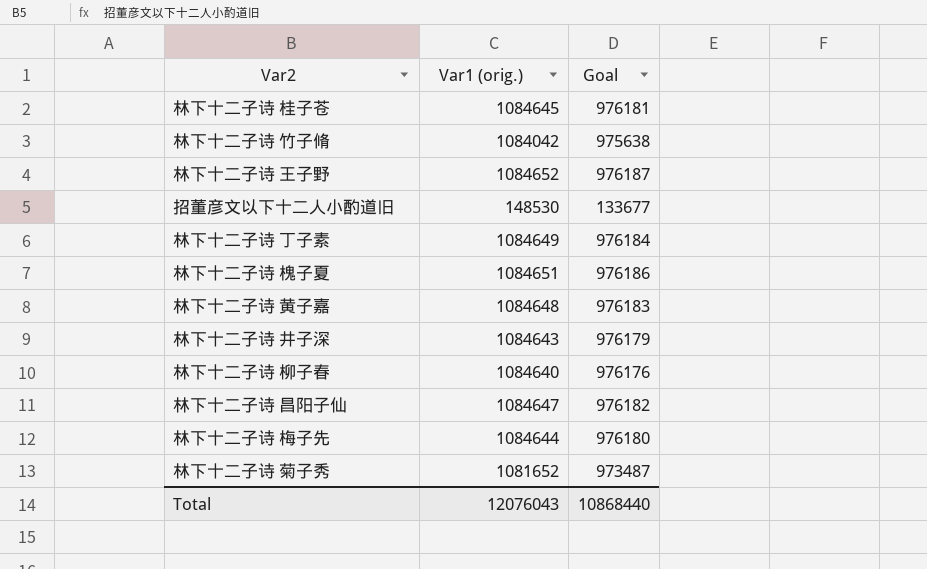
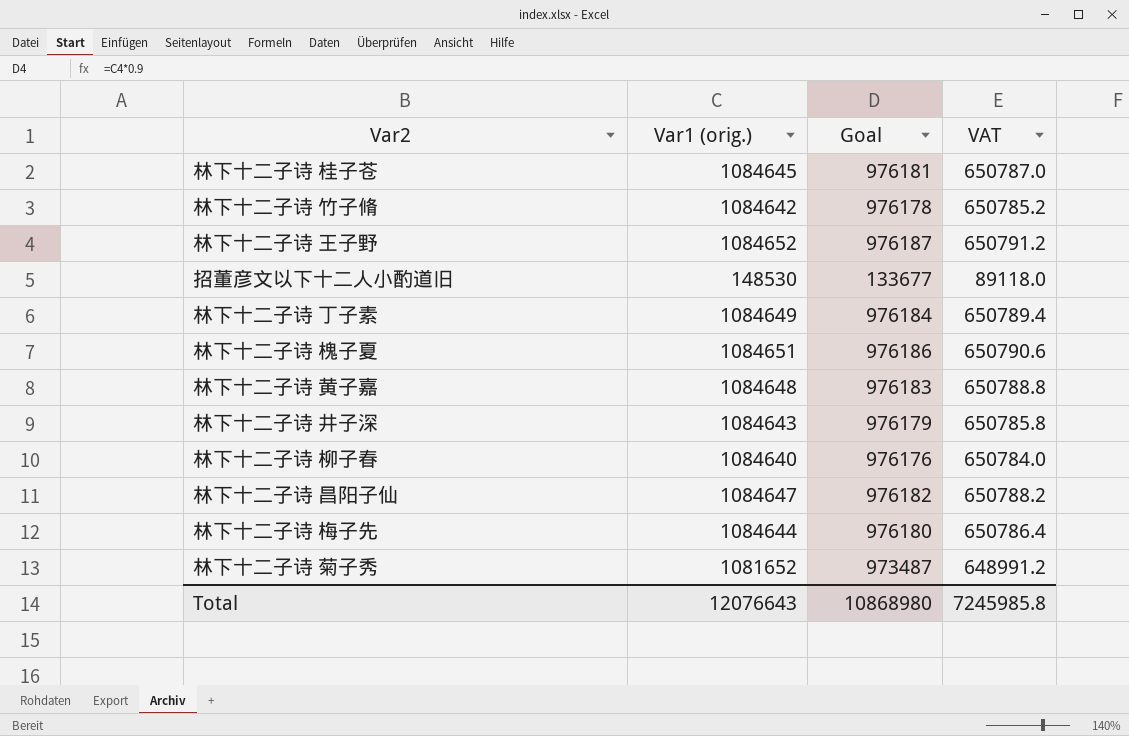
column VAT | formula: none -> [Var1 (orig.)] * 0.6
林下十二子诗 竹子脩 | Var1 (orig.): 1084042 -> 1084642
林下十二子诗 竹子脩 | Goal: 975638 -> 976178
Total | Var1 (orig.): 12076043 -> 12076643
Total | Goal: 10868440 -> 10868980

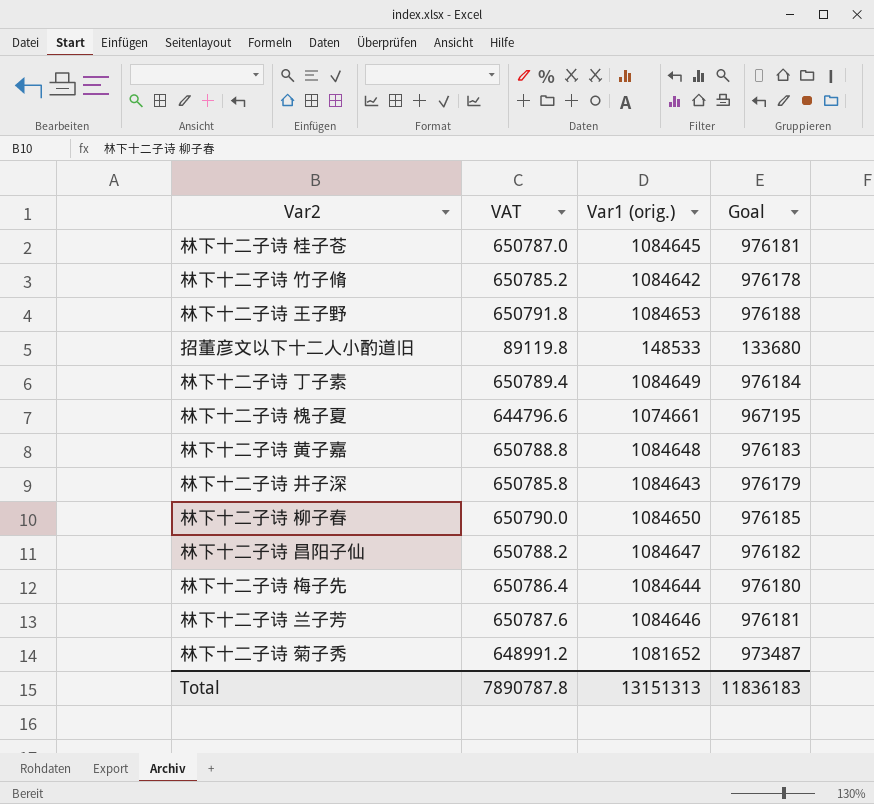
column VAT | position: 4 -> 2
林下十二子诗 王子野 | VAT: 650791.2 -> 650791.8
林下十二子诗 王子野 | Var1 (orig.): 1084652 -> 1084653
林下十二子诗 王子野 | Goal: 976187 -> 976188
招董彦文以下十二人小酌道旧 | VAT: 89118.0 -> 89119.8
招董彦文以下十二人小酌道旧 | Var1 (orig.): 148530 -> 148533
招董彦文以下十二人小酌道旧 | Goal: 133677 -> 133680
林下十二子诗 槐子夏 | VAT: 650790.6 -> 644796.6
林下十二子诗 槐子夏 | Var1 (orig.): 1084651 -> 1074661
林下十二子诗 槐子夏 | Goal: 976186 -> 967195
林下十二子诗 柳子春 | VAT: 650784.0 -> 650790.0
林下十二子诗 柳子春 | Var1 (orig.): 1084640 -> 1084650
林下十二子诗 柳子春 | Goal: 976176 -> 976185
row 林下十二子诗 兰子芳: none -> 650787.6 | 1084646 | 976181
Total | VAT: 7245985.8 -> 7890787.8
Total | Var1 (orig.): 12076643 -> 13151313
Total | Goal: 10868980 -> 11836183

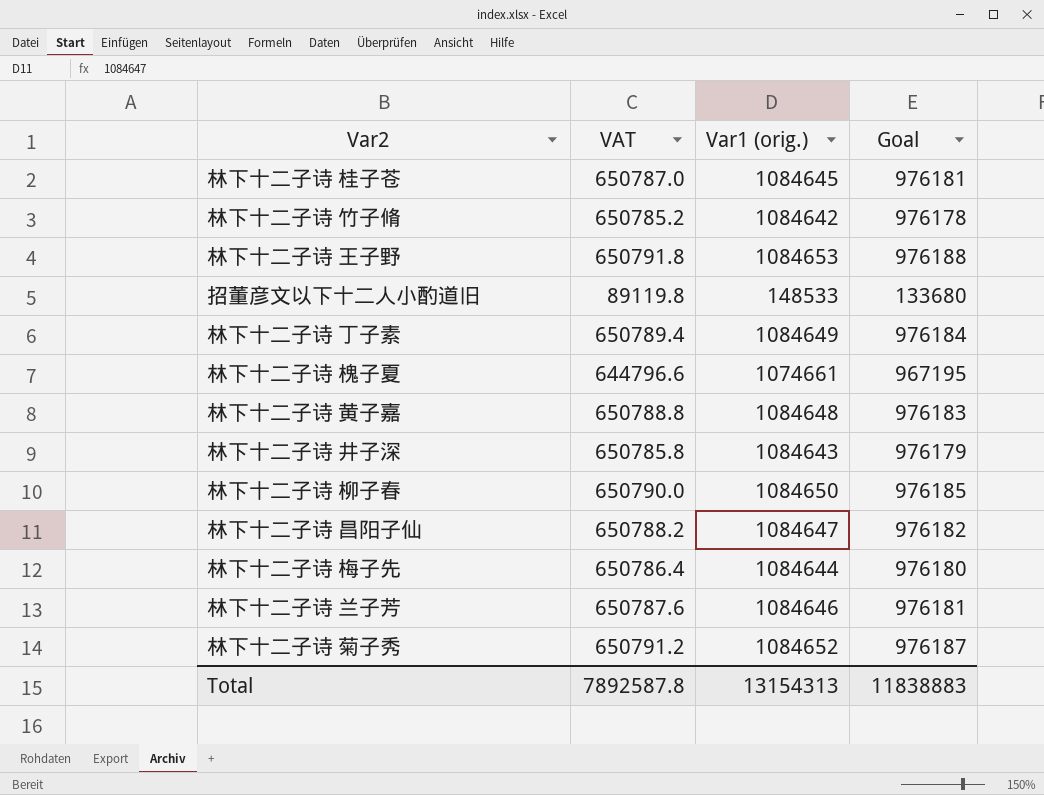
林下十二子诗 菊子秀 | VAT: 648991.2 -> 650791.2
林下十二子诗 菊子秀 | Var1 (orig.): 1081652 -> 1084652
林下十二子诗 菊子秀 | Goal: 973487 -> 976187
Total | VAT: 7890787.8 -> 7892587.8
Total | Var1 (orig.): 13151313 -> 13154313
Total | Goal: 11836183 -> 11838883

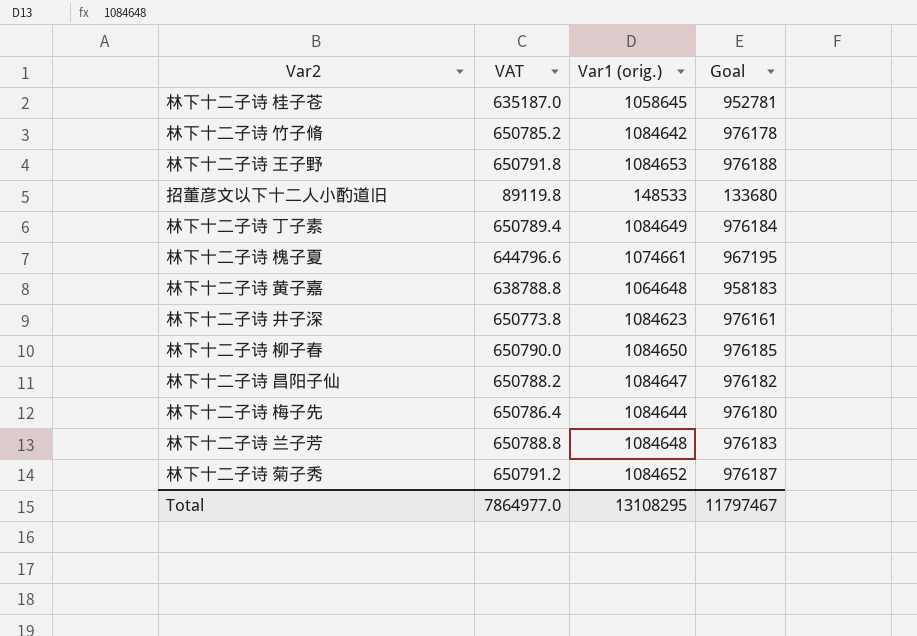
林下十二子诗 桂子苍 | VAT: 650787.0 -> 635187.0
林下十二子诗 桂子苍 | Var1 (orig.): 1084645 -> 1058645
林下十二子诗 桂子苍 | Goal: 976181 -> 952781
林下十二子诗 黄子嘉 | VAT: 650788.8 -> 638788.8
林下十二子诗 黄子嘉 | Var1 (orig.): 1084648 -> 1064648
林下十二子诗 黄子嘉 | Goal: 976183 -> 958183
林下十二子诗 井子深 | VAT: 650785.8 -> 650773.8
林下十二子诗 井子深 | Var1 (orig.): 1084643 -> 1084623
林下十二子诗 井子深 | Goal: 976179 -> 976161
林下十二子诗 兰子芳 | VAT: 650787.6 -> 650788.8
林下十二子诗 兰子芳 | Var1 (orig.): 1084646 -> 1084648
林下十二子诗 兰子芳 | Goal: 976181 -> 976183
Total | VAT: 7892587.8 -> 7864977.0
Total | Var1 (orig.): 13154313 -> 13108295
Total | Goal: 11838883 -> 11797467

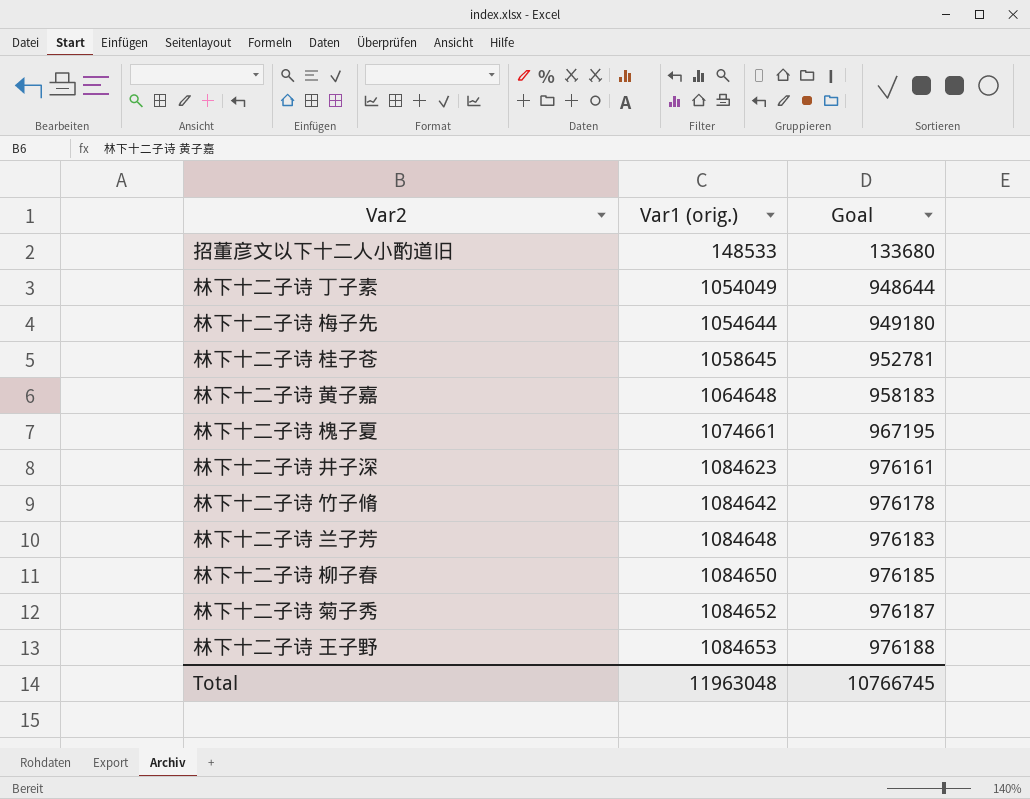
row order: none -> Var1 (orig.) ascending
column VAT | formula: [Var1 (orig.)] * 0.6 -> none
row 林下十二子诗 昌阳子仙: 650788.2 | 1084647 | 976182 -> none
林下十二子诗 丁子素 | Var1 (orig.): 1084649 -> 1054049
林下十二子诗 丁子素 | Goal: 976184 -> 948644
林下十二子诗 梅子先 | Var1 (orig.): 1084644 -> 1054644
林下十二子诗 梅子先 | Goal: 976180 -> 949180
Total | Var1 (orig.): 13108295 -> 11963048
Total | Goal: 11797467 -> 10766745

